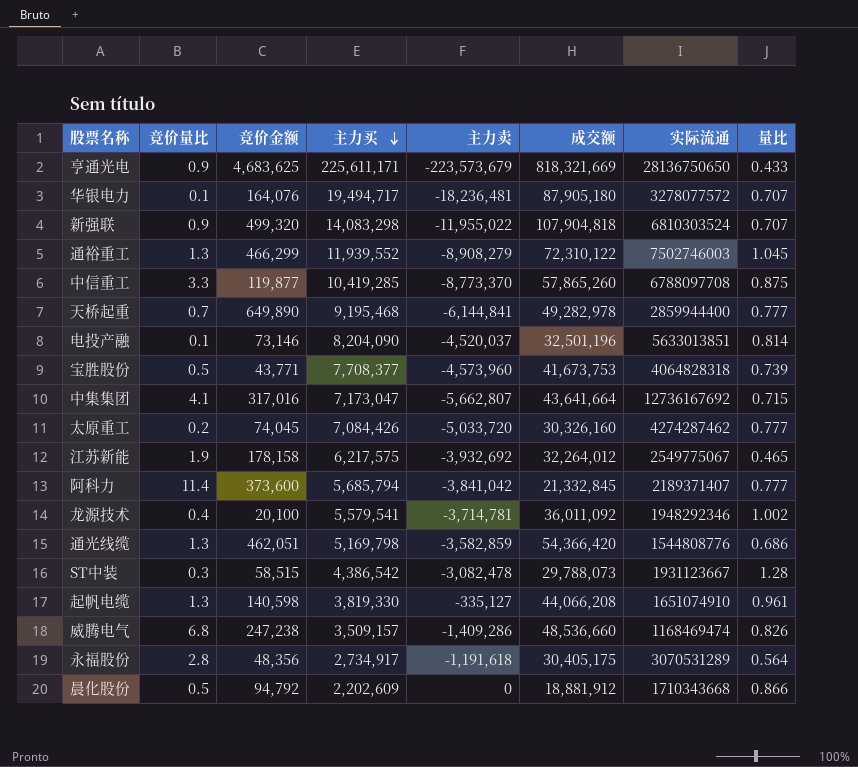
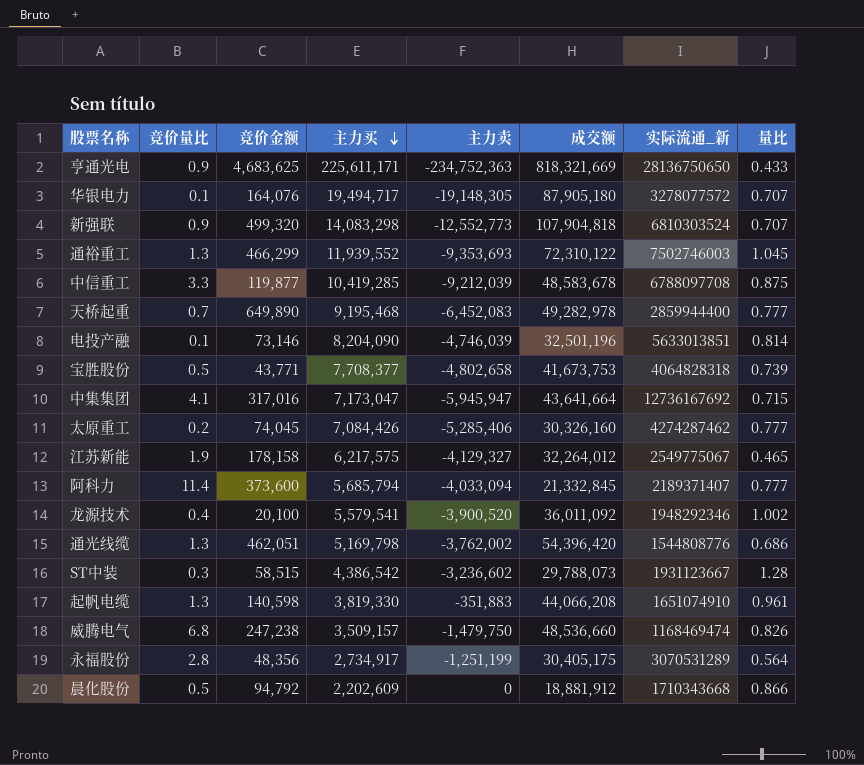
column name: 实际流通 -> 实际流通_新
亨通光电 | 主力卖: -223,573,679 -> -234,752,363
华银电力 | 主力卖: -18,236,481 -> -19,148,305
新强联 | 主力卖: -11,955,022 -> -12,552,773
通裕重工 | 主力卖: -8,908,279 -> -9,353,693
中信重工 | 主力卖: -8,773,370 -> -9,212,039
中信重工 | 成交额: 57,865,260 -> 48,583,678
天桥起重 | 主力卖: -6,144,841 -> -6,452,083
电投产融 | 主力卖: -4,520,037 -> -4,746,039
宝胜股份 | 主力卖: -4,573,960 -> -4,802,658
中集集团 | 主力卖: -5,662,807 -> -5,945,947
太原重工 | 主力卖: -5,033,720 -> -5,285,406
江苏新能 | 主力卖: -3,932,692 -> -4,129,327
阿科力 | 主力卖: -3,841,042 -> -4,033,094
龙源技术 | 主力卖: -3,714,781 -> -3,900,520
通光线缆 | 主力卖: -3,582,859 -> -3,762,002
通光线缆 | 成交额: 54,366,420 -> 54,396,420
ST中装 | 主力卖: -3,082,478 -> -3,236,602
起帆电缆 | 主力卖: -335,127 -> -351,883
威腾电气 | 主力卖: -1,409,286 -> -1,479,750
永福股份 | 主力卖: -1,191,618 -> -1,251,199

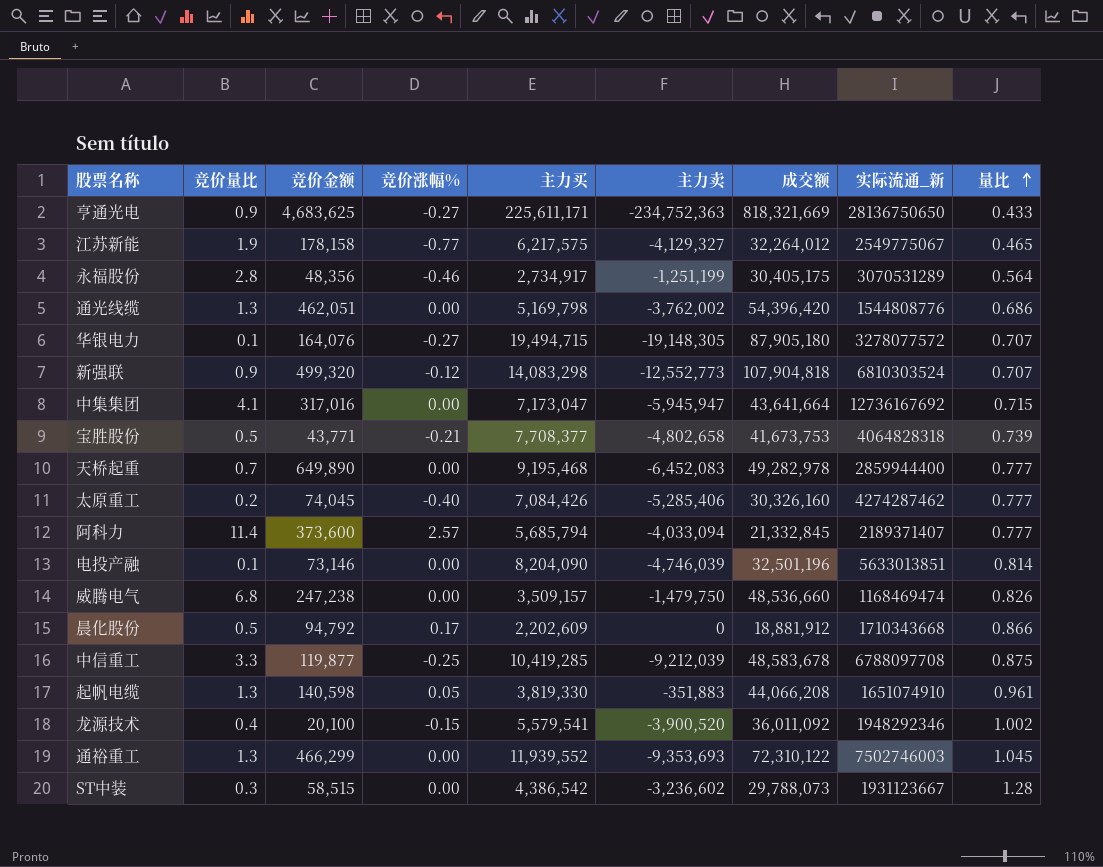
row order: 主力买 descending -> 量比 ascending
column 竞价涨幅% | position: none -> 4
华银电力 | 主力买: 19,494,717 -> 19,494,715

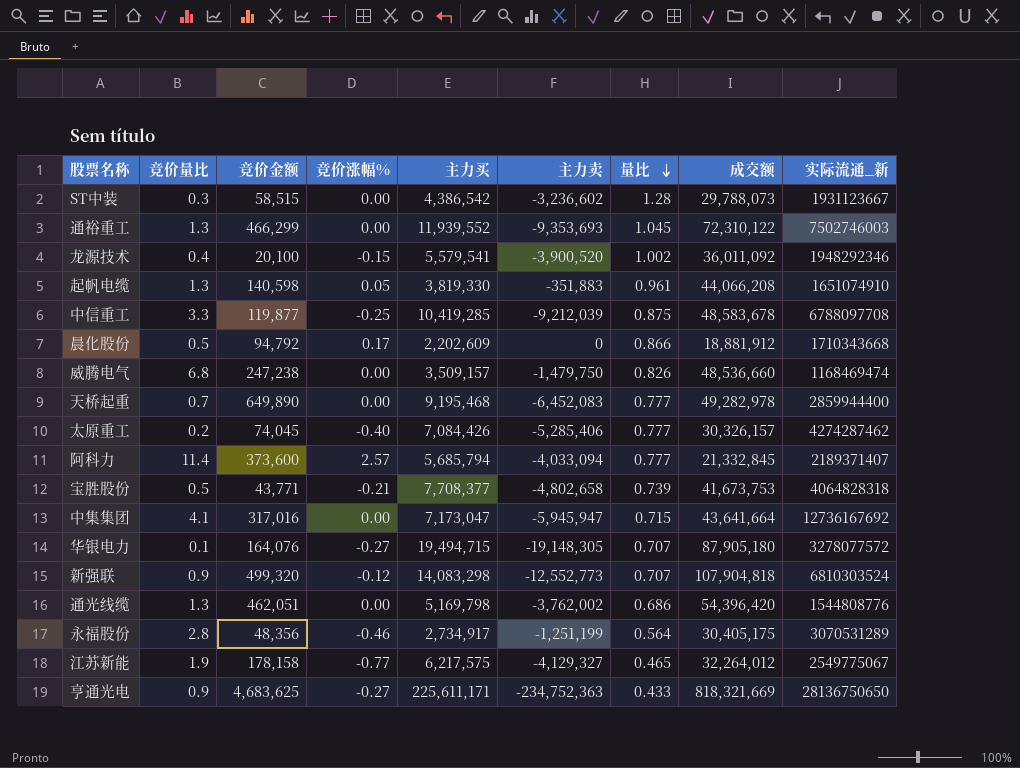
row order: 量比 ascending -> 量比 descending
column 量比 | position: 9 -> 7
row 电投产融: 0.1 | 73,146 | 0.00 | 8,204,090 | -4,746,039 | 32,501,196 | 5633013851 | 0.814 -> none
太原重工 | 成交额: 30,326,160 -> 30,326,157

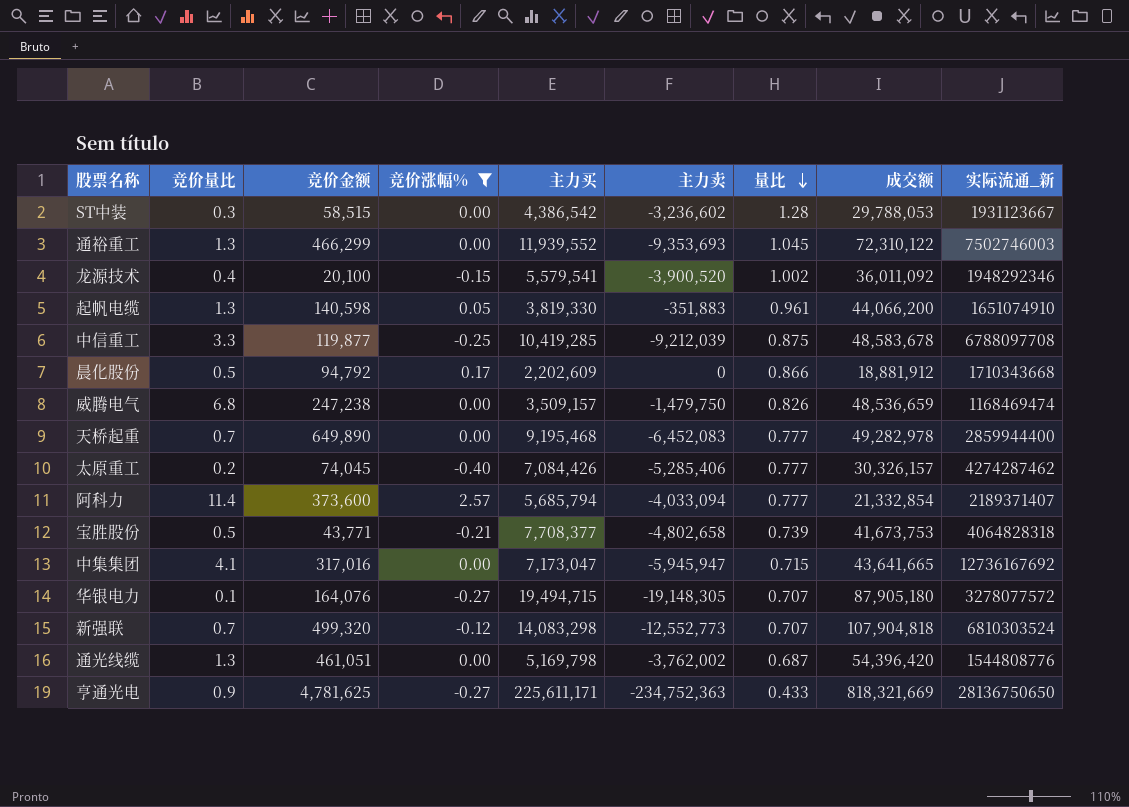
filter: none -> 竞价涨幅% >= -0.40
ST中装 | 成交额: 29,788,073 -> 29,788,053
起帆电缆 | 成交额: 44,066,208 -> 44,066,200
威腾电气 | 成交额: 48,536,660 -> 48,536,659
阿科力 | 成交额: 21,332,845 -> 21,332,854
中集集团 | 成交额: 43,641,664 -> 43,641,665
新强联 | 竞价量比: 0.9 -> 0.7
通光线缆 | 竞价金额: 462,051 -> 461,051
通光线缆 | 量比: 0.686 -> 0.687
亨通光电 | 竞价金额: 4,683,625 -> 4,781,625

